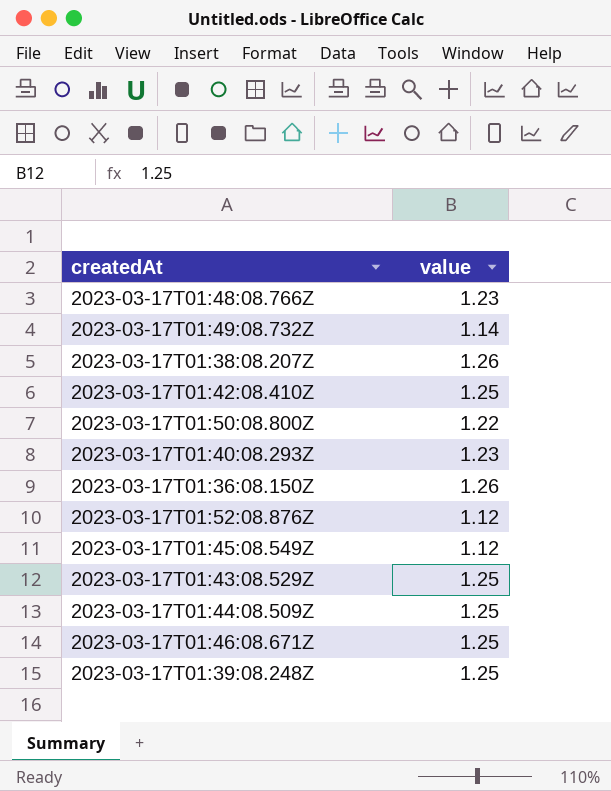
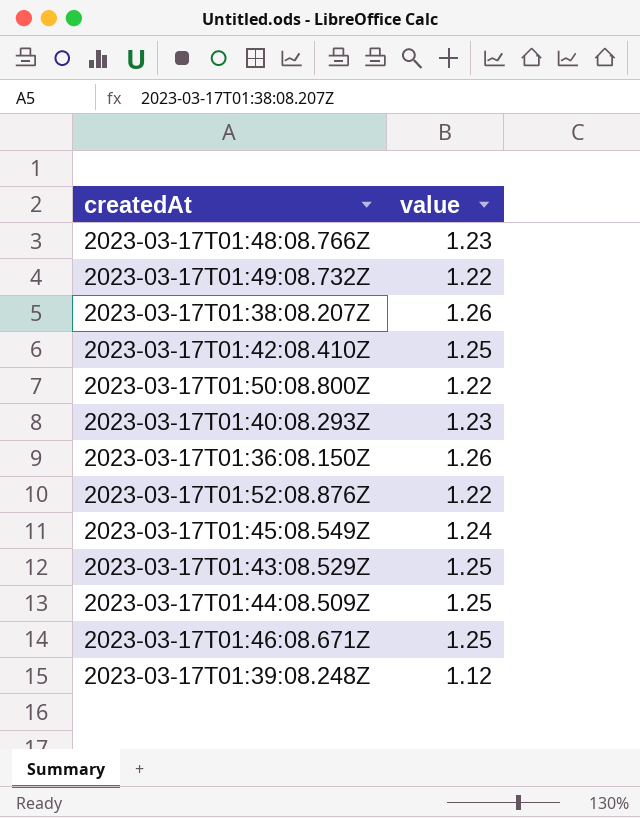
2023-03-17T01:49:08.732Z | value: 1.14 -> 1.22
2023-03-17T01:52:08.876Z | value: 1.12 -> 1.22
2023-03-17T01:45:08.549Z | value: 1.12 -> 1.24
2023-03-17T01:39:08.248Z | value: 1.25 -> 1.12

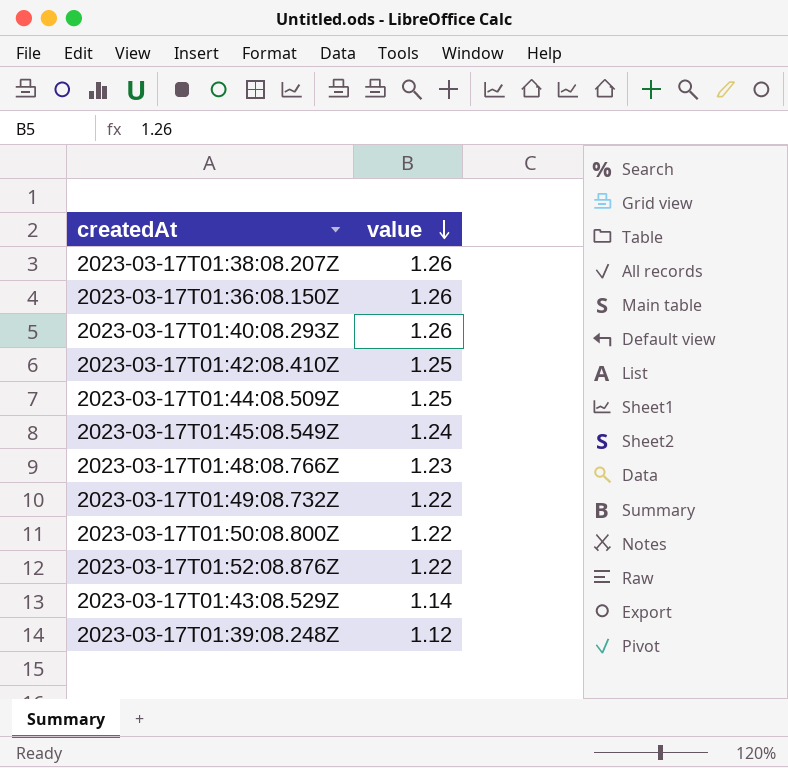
row order: none -> value descending
row 2023-03-17T01:46:08.671Z: 1.25 -> none
2023-03-17T01:40:08.293Z | value: 1.23 -> 1.26
2023-03-17T01:43:08.529Z | value: 1.25 -> 1.14

